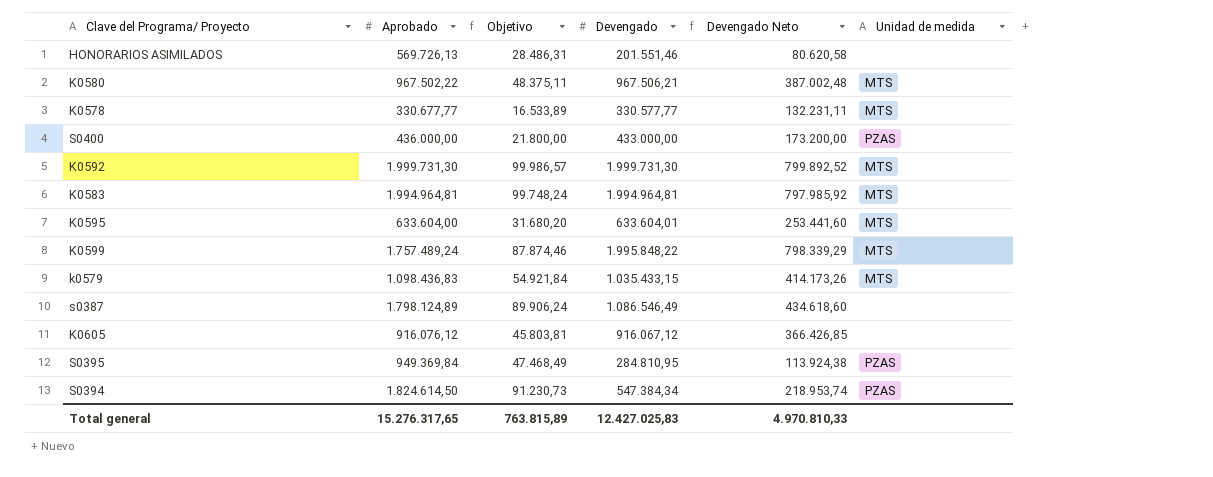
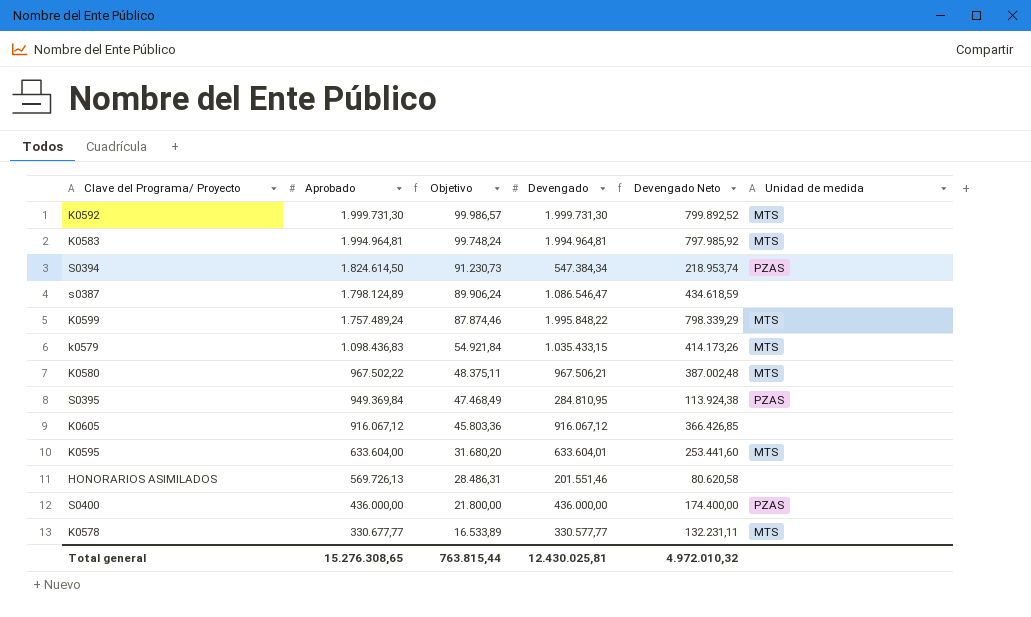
row order: none -> Aprobado descending
s0387 | Devengado: 1.086.546,49 -> 1.086.546,47
s0387 | Devengado Neto: 434.618,60 -> 434.618,59
K0605 | Aprobado: 916.076,12 -> 916.067,12
K0605 | Objetivo: 45.803,81 -> 45.803,36
S0400 | Devengado: 433.000,00 -> 436.000,00
S0400 | Devengado Neto: 173.200,00 -> 174.400,00
Total general | Aprobado: 15.276.317,65 -> 15.276.308,65
Total general | Objetivo: 763.815,89 -> 763.815,44
Total general | Devengado: 12.427.025,83 -> 12.430.025,81
Total general | Devengado Neto: 4.970.810,33 -> 4.972.010,32

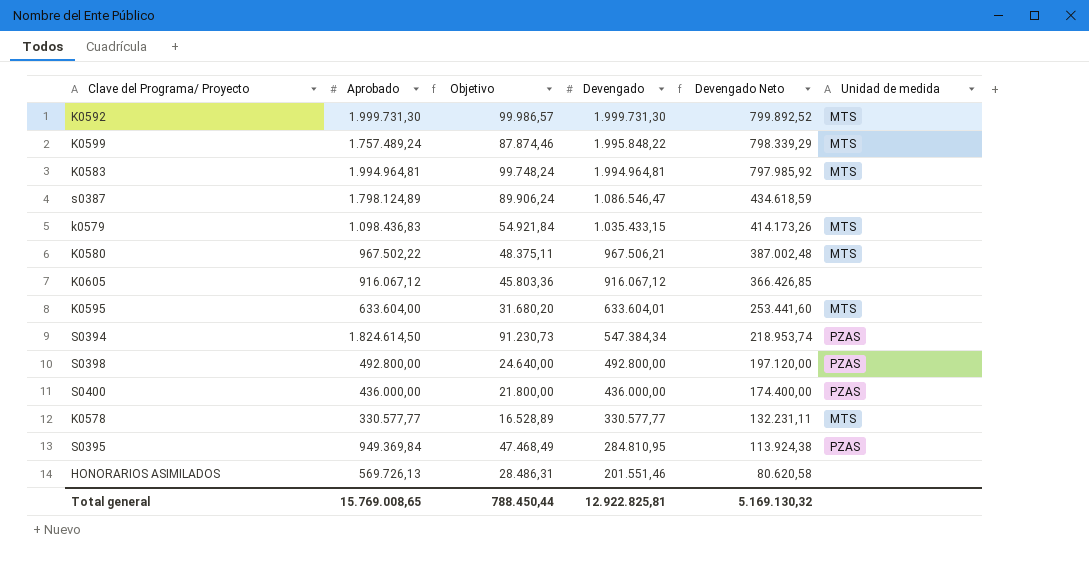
row order: Aprobado descending -> Devengado descending
row S0398: none -> 492.800,00 | 24.640,00 | 492.800,00 | 197.120,00 | PZAS
K0578 | Aprobado: 330.677,77 -> 330.577,77
K0578 | Objetivo: 16.533,89 -> 16.528,89
Total general | Aprobado: 15.276.308,65 -> 15.769.008,65
Total general | Objetivo: 763.815,44 -> 788.450,44
Total general | Devengado: 12.430.025,81 -> 12.922.825,81
Total general | Devengado Neto: 4.972.010,32 -> 5.169.130,32

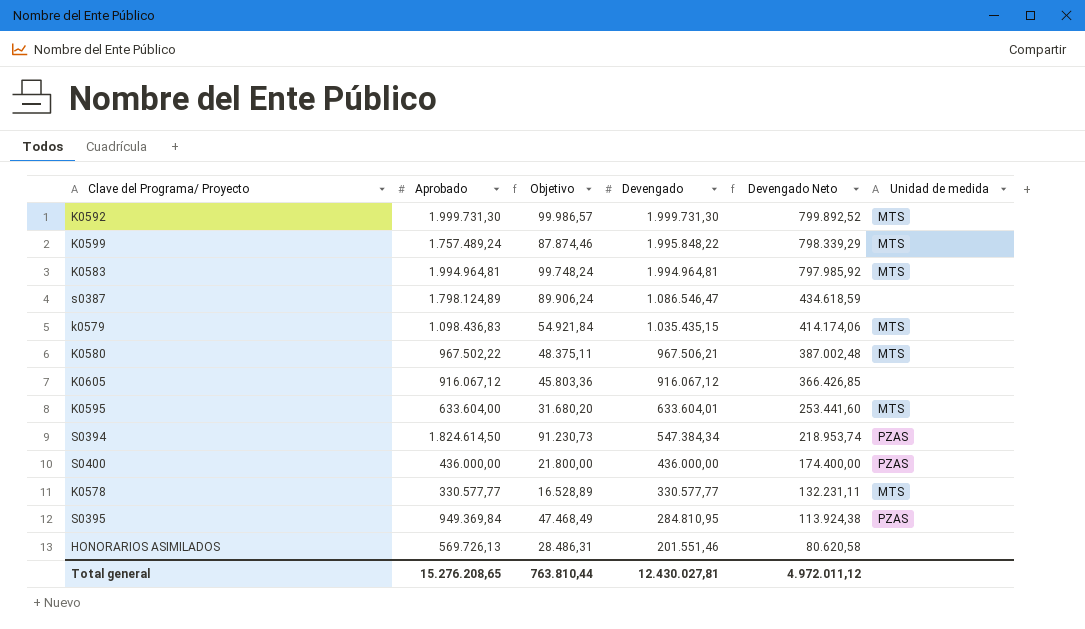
row S0398: 492.800,00 | 24.640,00 | 492.800,00 | 197.120,00 | PZAS -> none
k0579 | Devengado: 1.035.433,15 -> 1.035.435,15
k0579 | Devengado Neto: 414.173,26 -> 414.174,06
Total general | Aprobado: 15.769.008,65 -> 15.276.208,65
Total general | Objetivo: 788.450,44 -> 763.810,44
Total general | Devengado: 12.922.825,81 -> 12.430.027,81
Total general | Devengado Neto: 5.169.130,32 -> 4.972.011,12

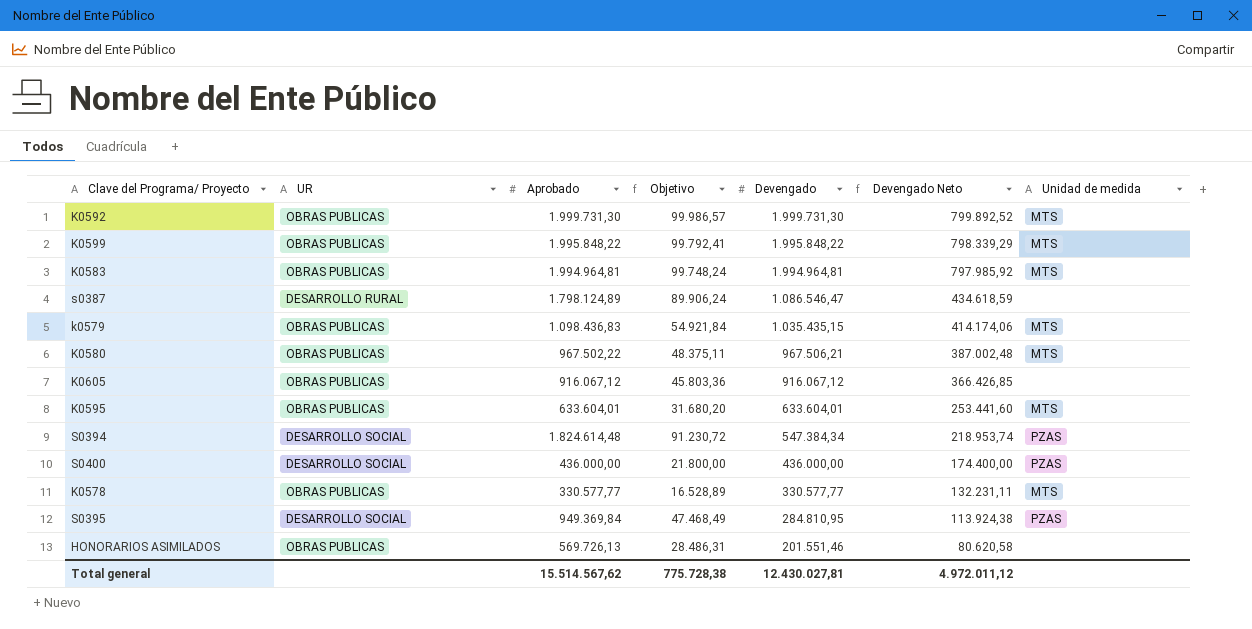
column UR | position: none -> 2
K0599 | Aprobado: 1.757.489,24 -> 1.995.848,22
K0599 | Objetivo: 87.874,46 -> 99.792,41
K0595 | Aprobado: 633.604,00 -> 633.604,01
S0394 | Aprobado: 1.824.614,50 -> 1.824.614,48
S0394 | Objetivo: 91.230,73 -> 91.230,72
Total general | Aprobado: 15.276.208,65 -> 15.514.567,62
Total general | Objetivo: 763.810,44 -> 775.728,38

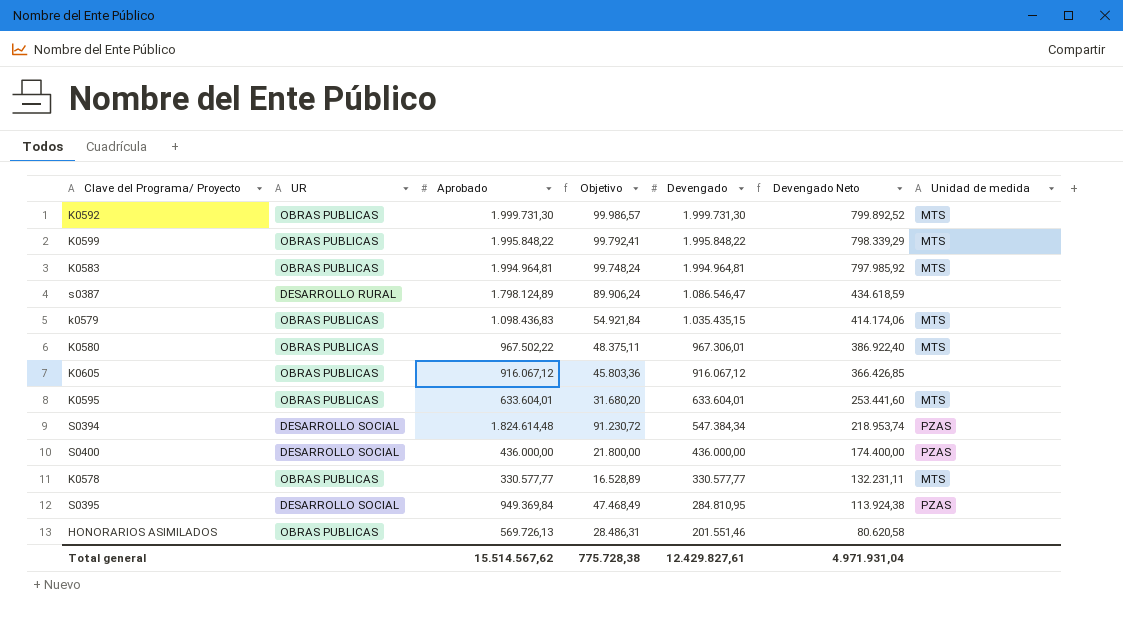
K0580 | Devengado: 967.506,21 -> 967.306,01
K0580 | Devengado Neto: 387.002,48 -> 386.922,40
Total general | Devengado: 12.430.027,81 -> 12.429.827,61
Total general | Devengado Neto: 4.972.011,12 -> 4.971.931,04

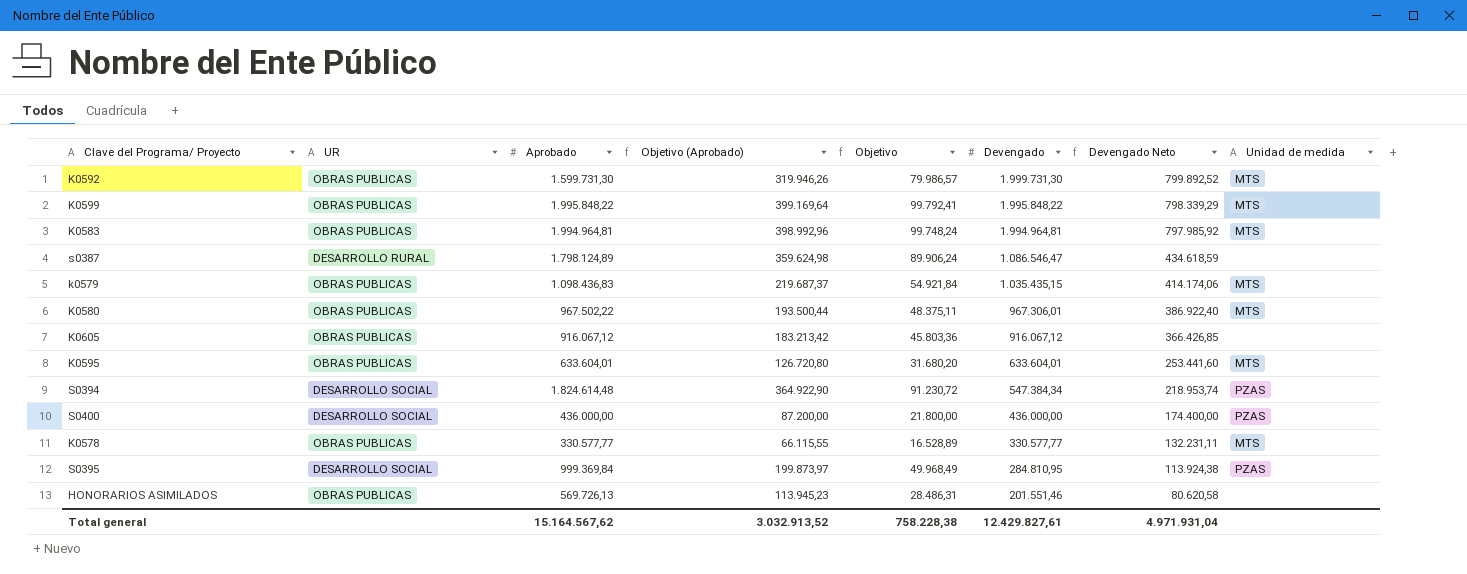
column Objetivo (Aprobado) | formula: none -> [Aprobado] * 0,2
K0592 | Aprobado: 1.999.731,30 -> 1.599.731,30
K0592 | Objetivo: 99.986,57 -> 79.986,57
S0395 | Aprobado: 949.369,84 -> 999.369,84
S0395 | Objetivo: 47.468,49 -> 49.968,49
Total general | Aprobado: 15.514.567,62 -> 15.164.567,62
Total general | Objetivo: 775.728,38 -> 758.228,38

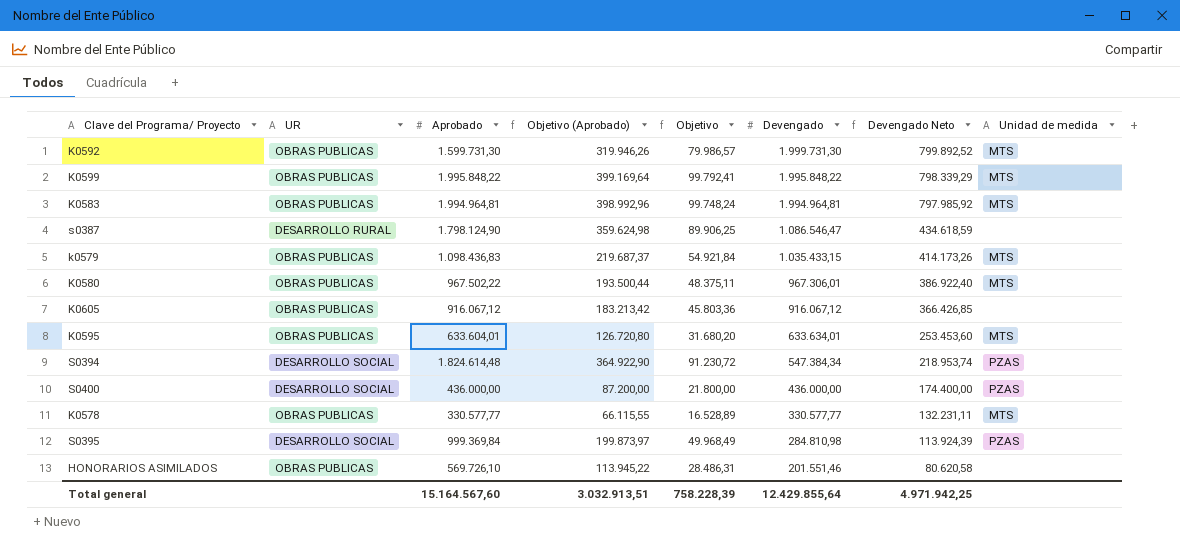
s0387 | Aprobado: 1.798.124,89 -> 1.798.124,90
s0387 | Objetivo: 89.906,24 -> 89.906,25
k0579 | Devengado: 1.035.435,15 -> 1.035.433,15
k0579 | Devengado Neto: 414.174,06 -> 414.173,26
K0595 | Devengado: 633.604,01 -> 633.634,01
K0595 | Devengado Neto: 253.441,60 -> 253.453,60
S0395 | Devengado: 284.810,95 -> 284.810,98
S0395 | Devengado Neto: 113.924,38 -> 113.924,39
HONORARIOS ASIMILADOS | Aprobado: 569.726,13 -> 569.726,10
HONORARIOS ASIMILADOS | Objetivo (Aprobado): 113.945,23 -> 113.945,22
Total general | Aprobado: 15.164.567,62 -> 15.164.567,60
Total general | Objetivo (Aprobado): 3.032.913,52 -> 3.032.913,51
Total general | Objetivo: 758.228,38 -> 758.228,39
Total general | Devengado: 12.429.827,61 -> 12.429.855,64
Total general | Devengado Neto: 4.971.931,04 -> 4.971.942,25

